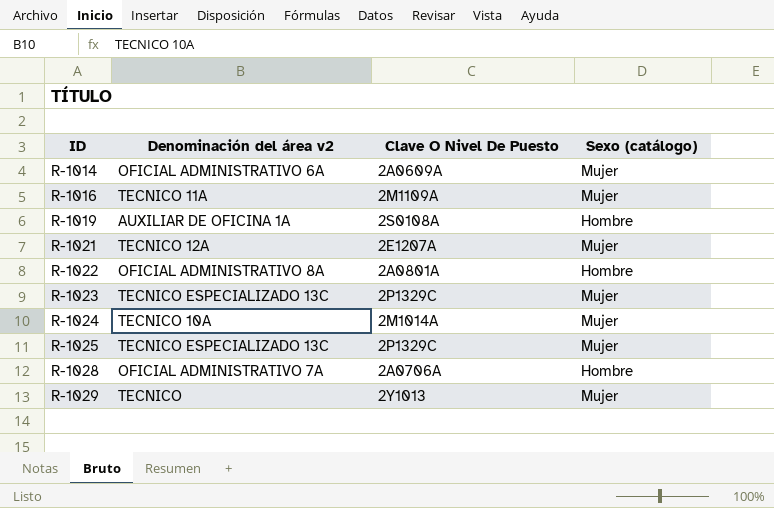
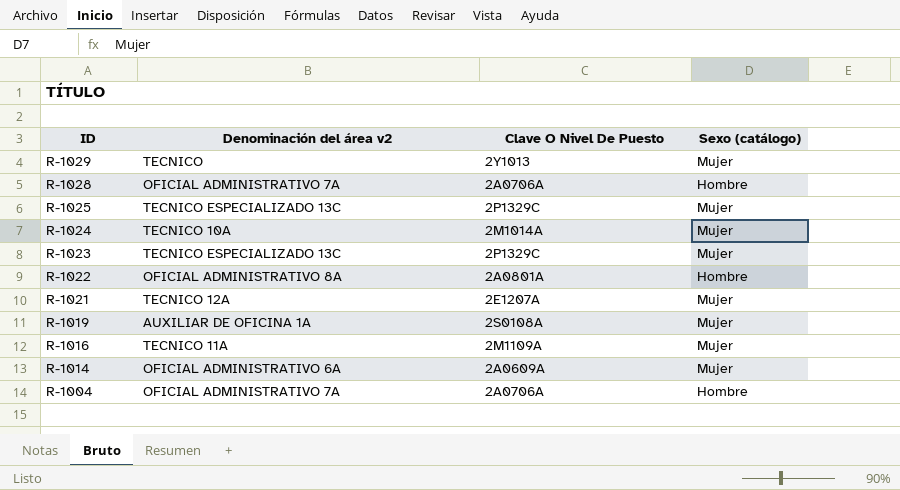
row order: ID ascending -> ID descending
R-1019 | Sexo (catálogo): Hombre -> Mujer
row R-1004: none -> OFICIAL ADMINISTRATIVO 7A | 2A0706A | Hombre

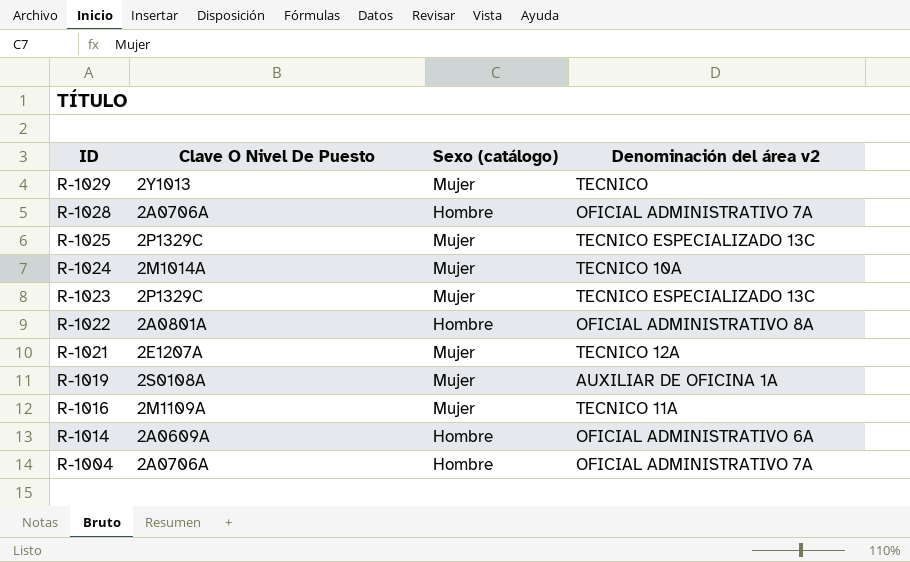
column Denominación del área v2 | position: 2 -> 4
R-1014 | Sexo (catálogo): Mujer -> Hombre

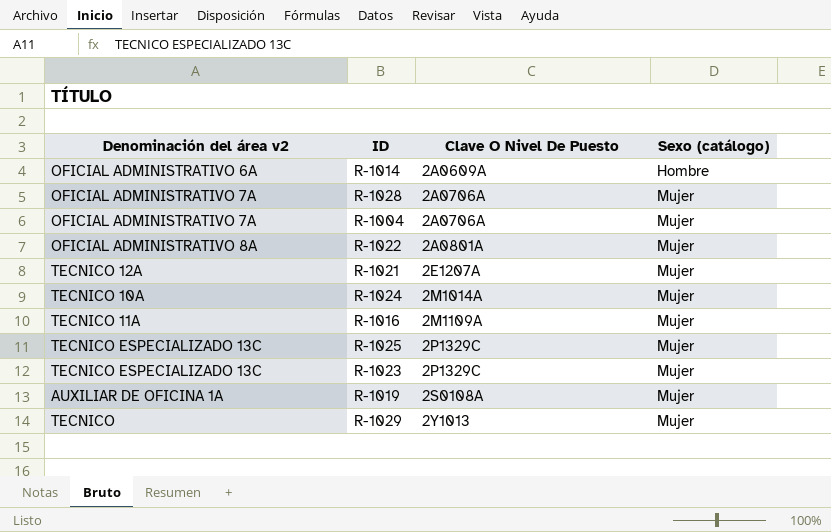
row order: ID descending -> Clave O Nivel De Puesto ascending
column Denominación del área v2 | position: 4 -> 1
R-1028 | Sexo (catálogo): Hombre -> Mujer
R-1004 | Sexo (catálogo): Hombre -> Mujer
R-1022 | Sexo (catálogo): Hombre -> Mujer

